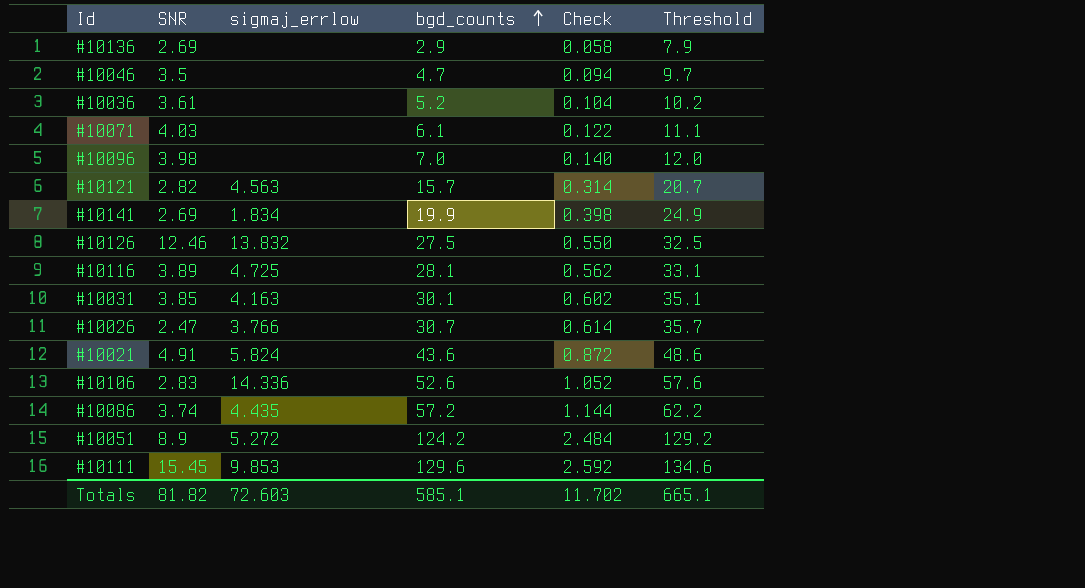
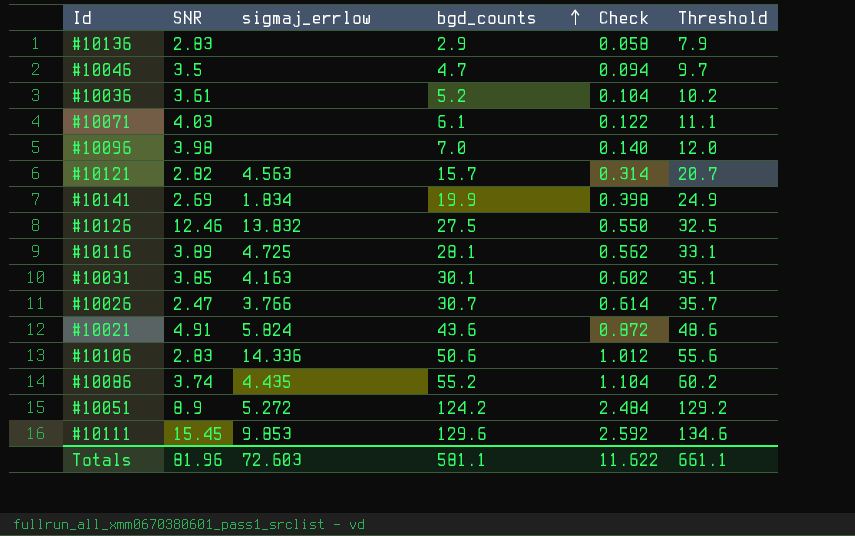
#10136 | SNR: 2.69 -> 2.83
#10106 | bgd_counts: 52.6 -> 50.6
#10106 | Check: 1.052 -> 1.012
#10106 | Threshold: 57.6 -> 55.6
#10086 | bgd_counts: 57.2 -> 55.2
#10086 | Check: 1.144 -> 1.104
#10086 | Threshold: 62.2 -> 60.2
Totals | SNR: 81.82 -> 81.96
Totals | bgd_counts: 585.1 -> 581.1
Totals | Check: 11.702 -> 11.622
Totals | Threshold: 665.1 -> 661.1

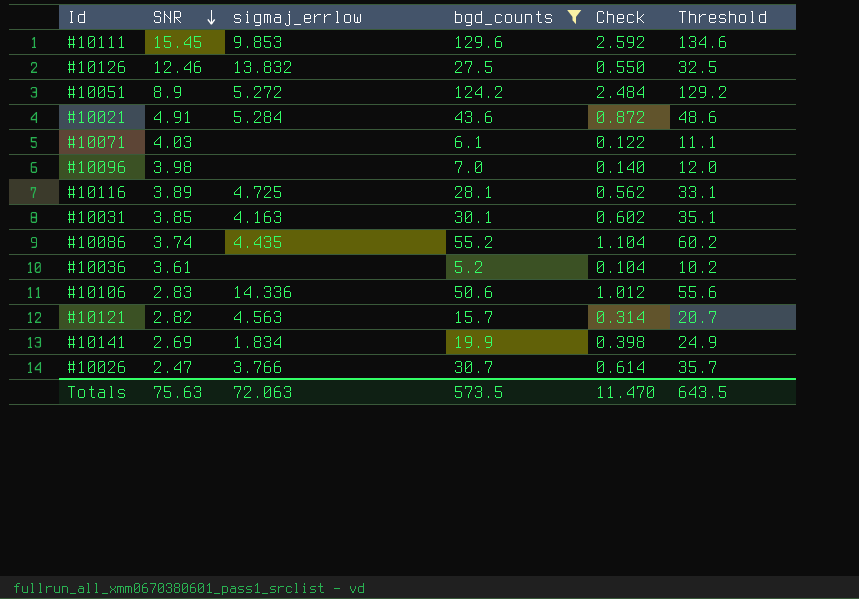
filter: none -> bgd_counts >= 5.2
row order: bgd_counts ascending -> SNR descending
#10021 | sigmaj_errlow: 5.824 -> 5.284
Totals | SNR: 81.96 -> 75.63
Totals | sigmaj_errlow: 72.603 -> 72.063
Totals | bgd_counts: 581.1 -> 573.5
Totals | Check: 11.622 -> 11.470
Totals | Threshold: 661.1 -> 643.5

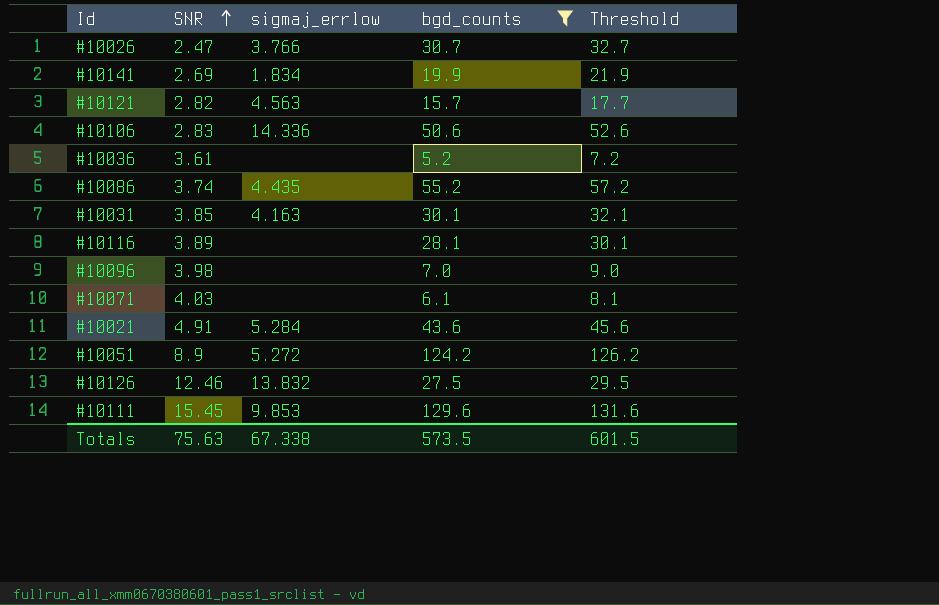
row order: SNR descending -> SNR ascending
column Check | formula: [bgd_counts] * 0.02 -> none
column Threshold | formula: [bgd_counts] + 5 -> [bgd_counts] + 2
#10116 | sigmaj_errlow: 4.725 -> none
Totals | sigmaj_errlow: 72.063 -> 67.338
Totals | Threshold: 643.5 -> 601.5

